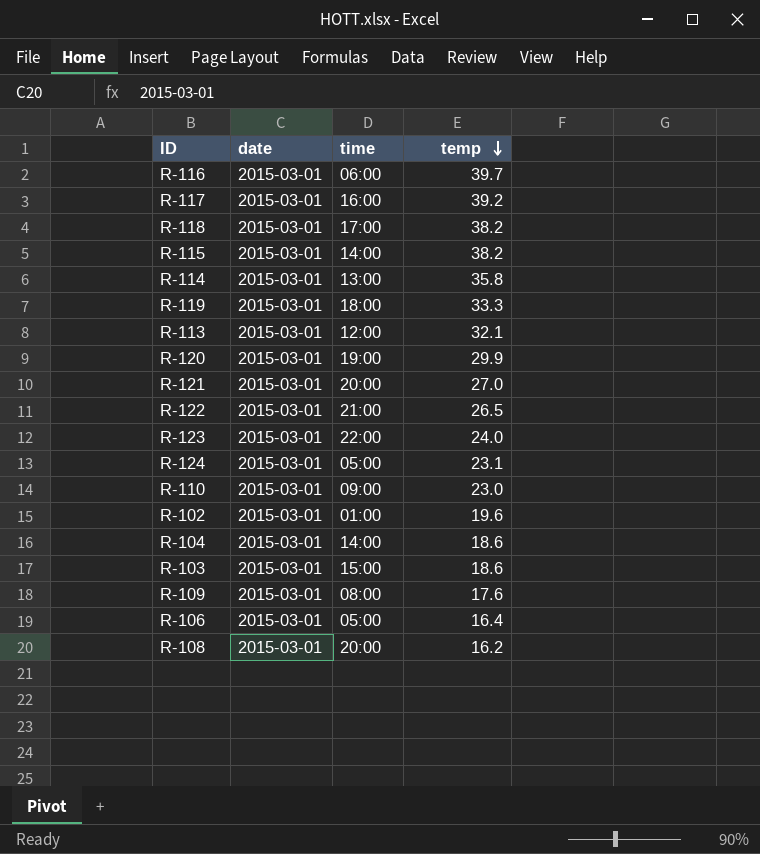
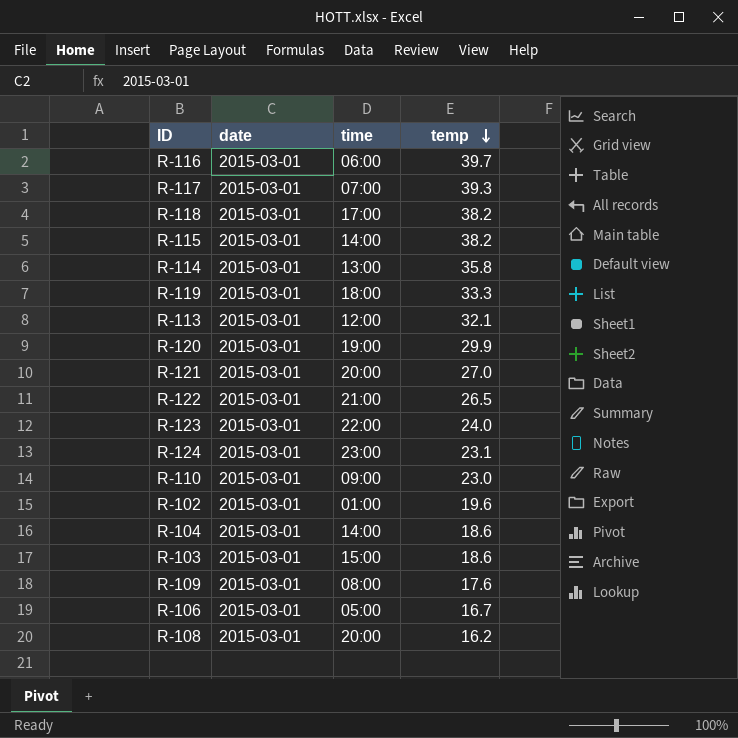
R-117 | time: 16:00 -> 07:00
R-117 | temp: 39.2 -> 39.3
R-124 | time: 05:00 -> 23:00
R-106 | temp: 16.4 -> 16.7

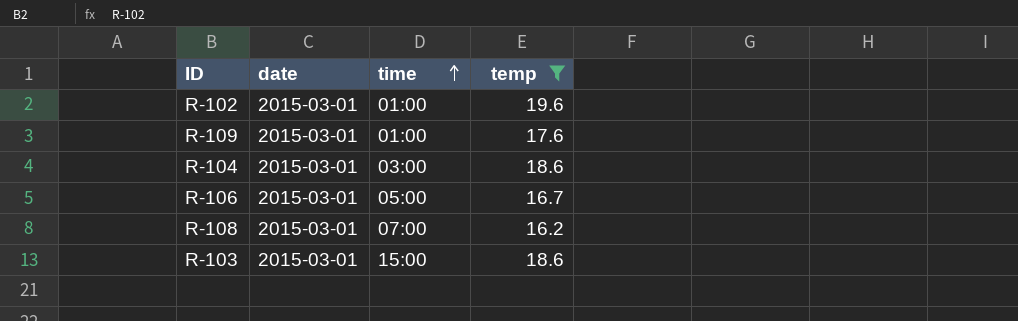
filter: none -> temp <= 19.6
row order: temp descending -> time ascending
R-109 | time: 08:00 -> 01:00
R-104 | time: 14:00 -> 03:00
R-108 | time: 20:00 -> 07:00

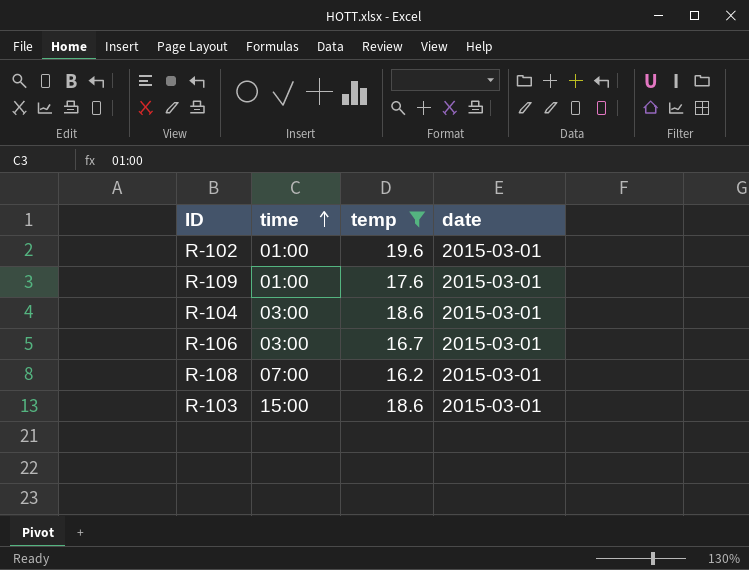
column date | position: 2 -> 4
R-106 | time: 05:00 -> 03:00

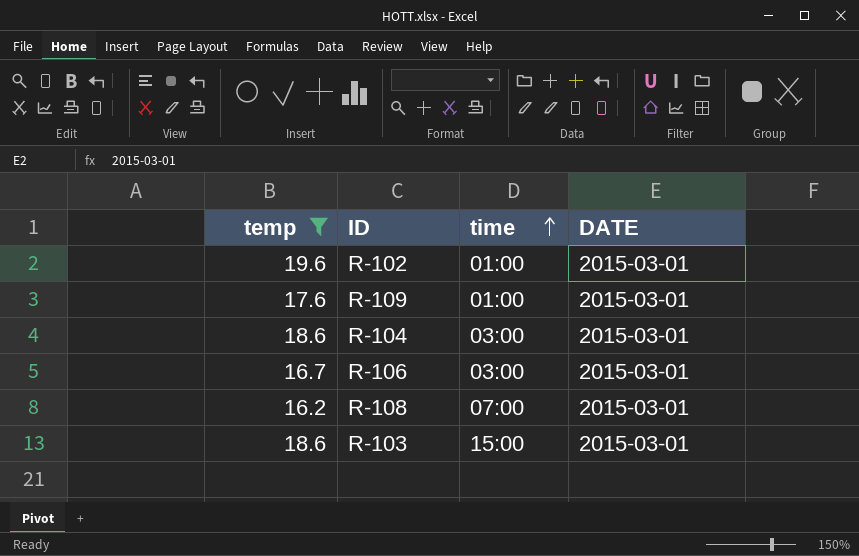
column temp | position: 3 -> 1
column name: date -> DATE

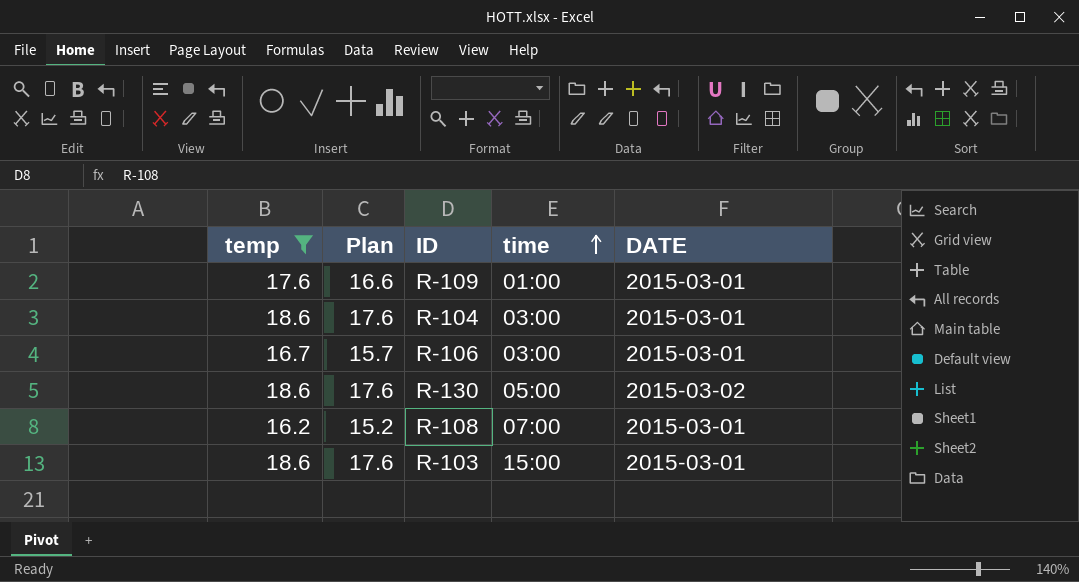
column Plan | formula: none -> [temp] - 1
row R-102: 19.6 | 01:00 | 2015-03-01 -> none
row R-130: none -> 18.6 | 17.6 | 05:00 | 2015-03-02

